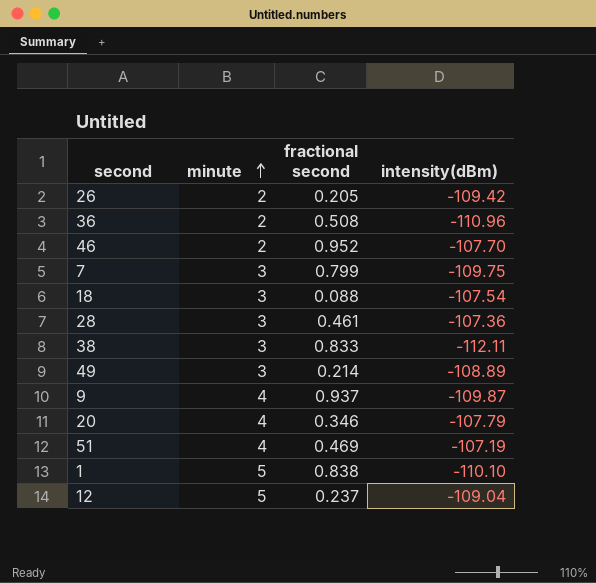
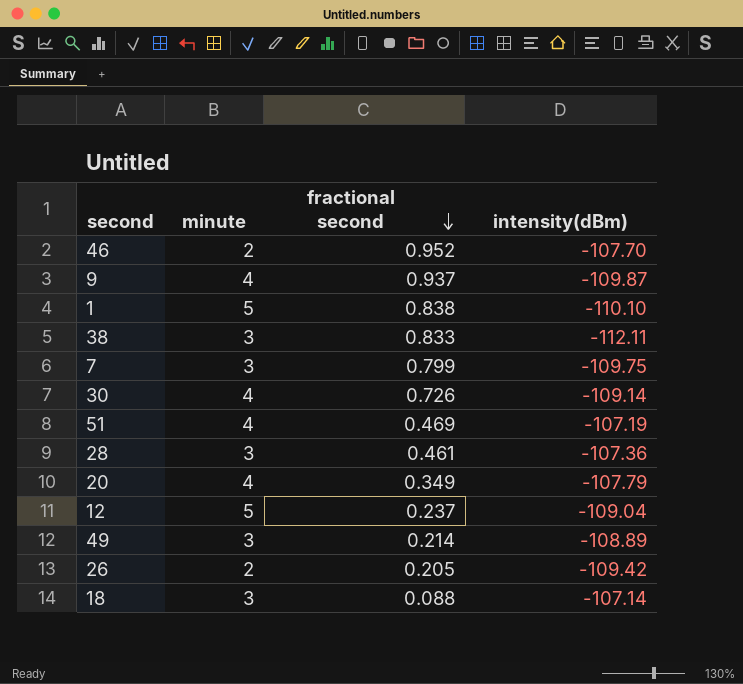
row order: minute ascending -> fractional second descending
row 36: 2 | 0.508 | -110.96 -> none
row 30: none -> 4 | 0.726 | -109.14
20 | fractional second: 0.346 -> 0.349
18 | intensity(dBm): -107.54 -> -107.14

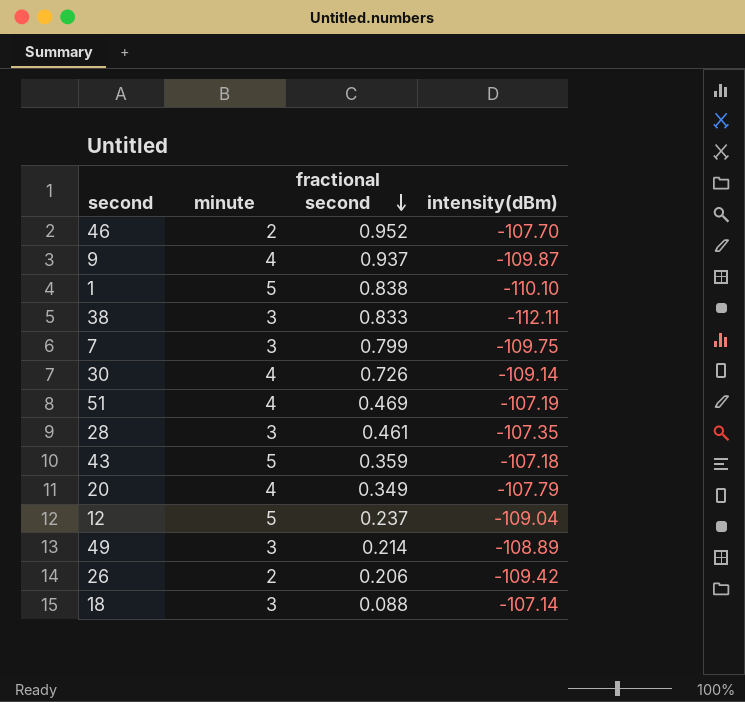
28 | intensity(dBm): -107.36 -> -107.35
row 43: none -> 5 | 0.359 | -107.18
26 | fractional second: 0.205 -> 0.206

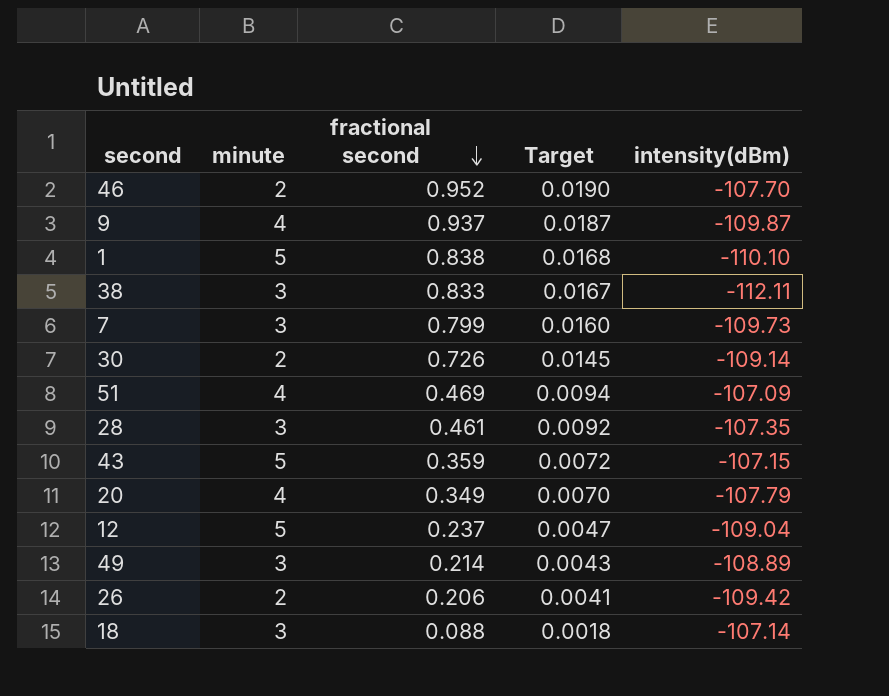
column Target | formula: none -> [fractional second] * 0.02
7 | intensity(dBm): -109.75 -> -109.73
30 | minute: 4 -> 2
51 | intensity(dBm): -107.19 -> -107.09
43 | intensity(dBm): -107.18 -> -107.15

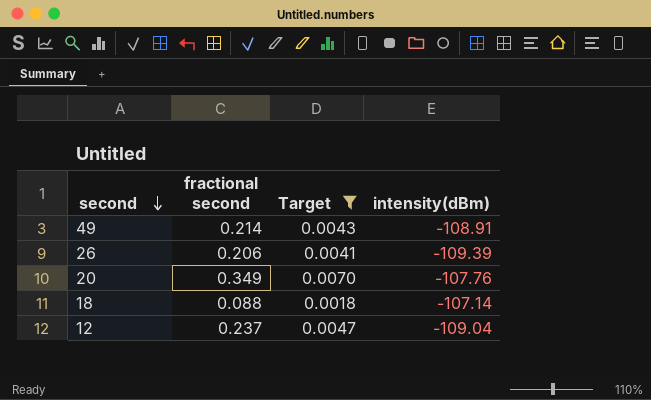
filter: none -> Target <= 0.0070
row order: fractional second descending -> second descending
column minute | position: 2 -> none
49 | intensity(dBm): -108.89 -> -108.91
26 | intensity(dBm): -109.42 -> -109.39
20 | intensity(dBm): -107.79 -> -107.76

